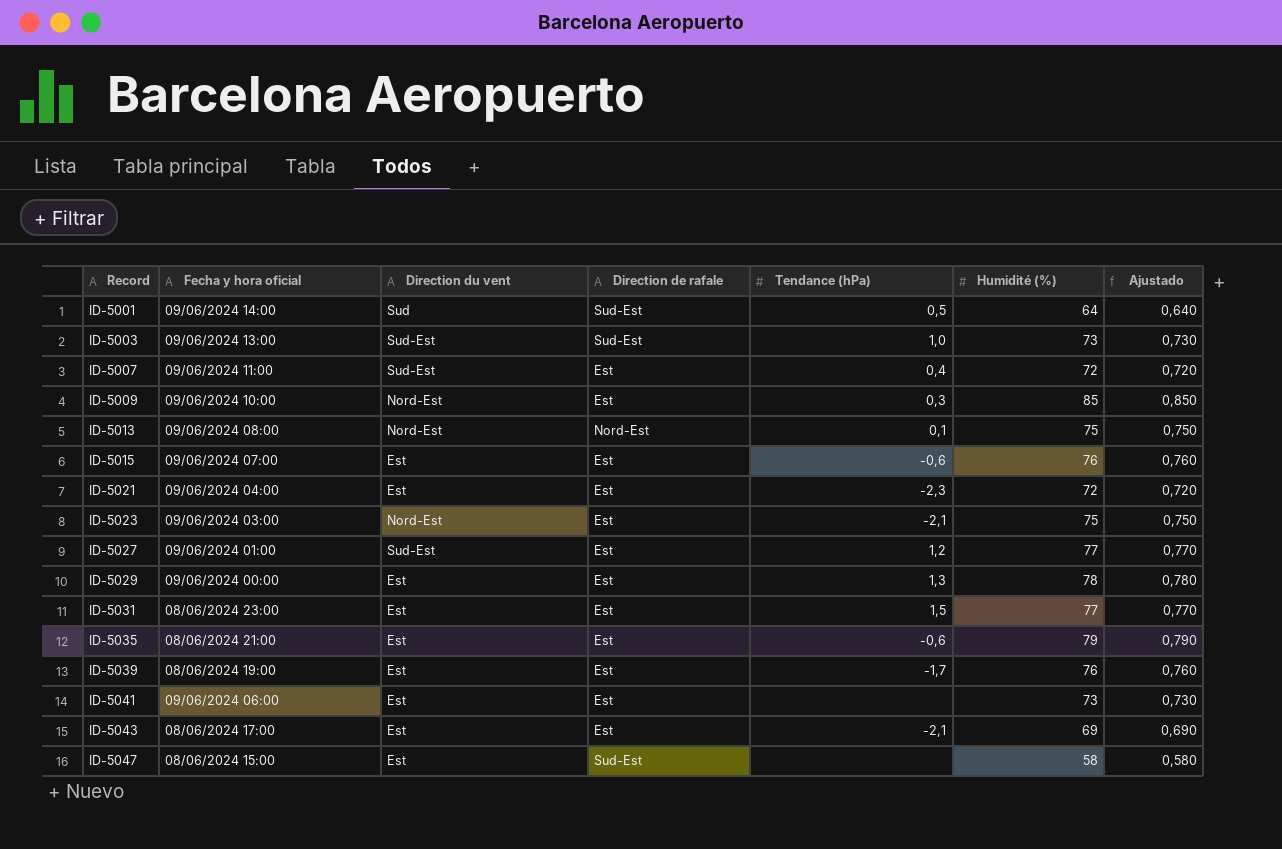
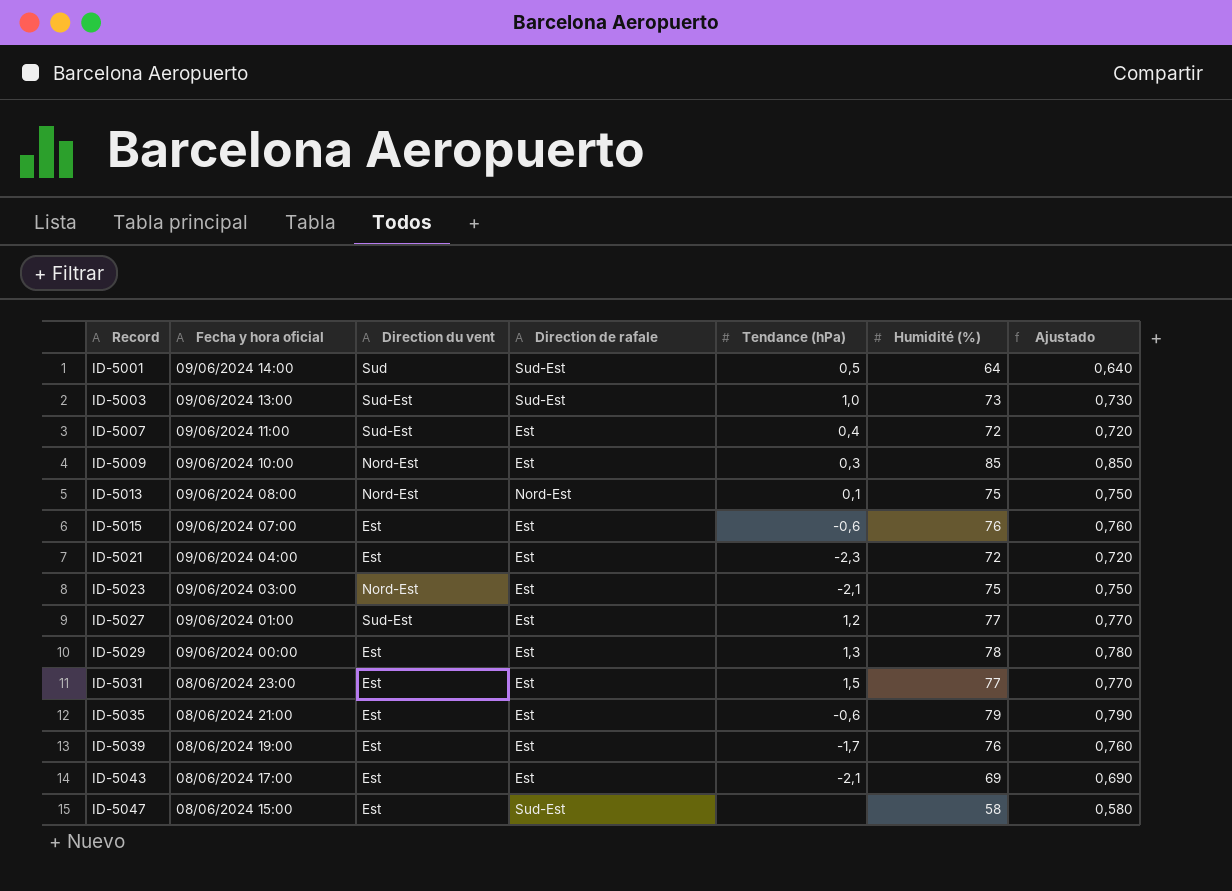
row ID-5041: 09/06/2024 06:00 | Est | Est | none | 73 | 0,730 -> none

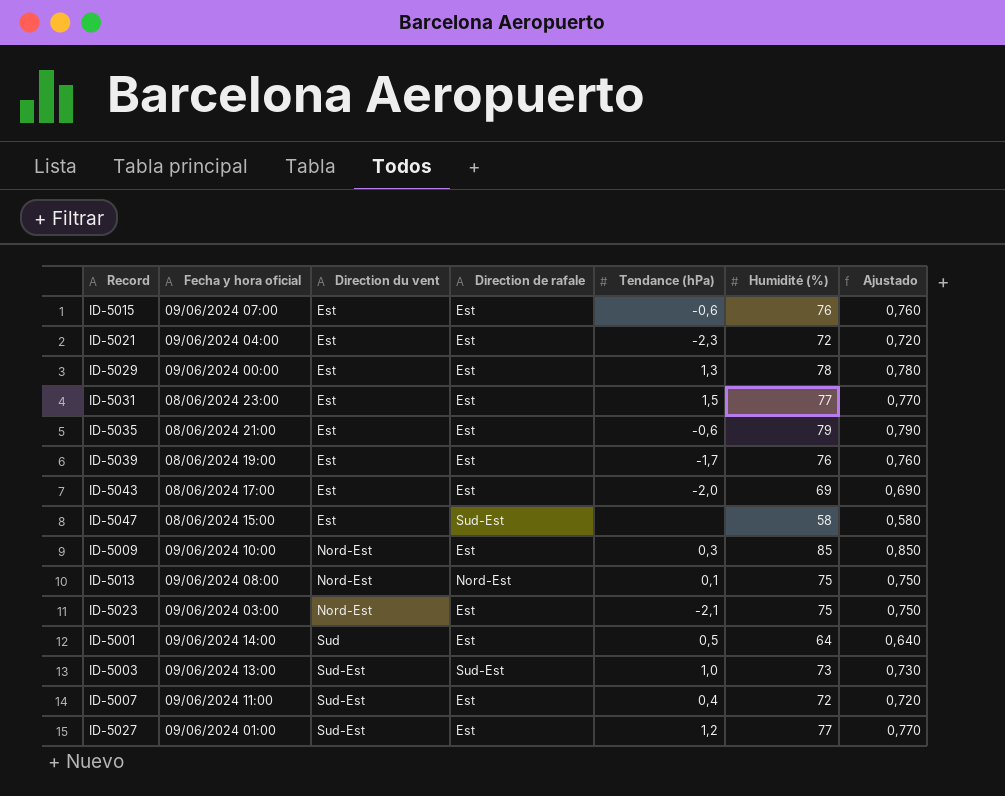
row order: Record ascending -> Direction du vent ascending
ID-5043 | Tendance (hPa): -2,1 -> -2,0
ID-5001 | Direction de rafale: Sud-Est -> Est

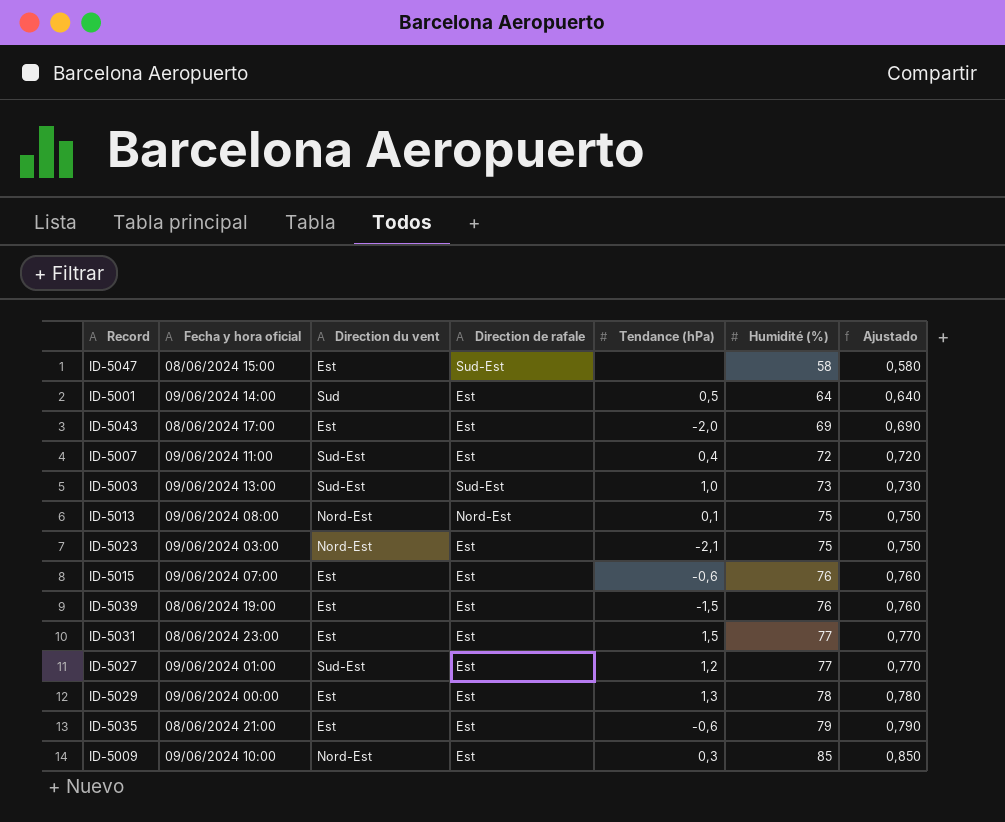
row order: Direction du vent ascending -> Humidité (%) ascending
row ID-5021: 09/06/2024 04:00 | Est | Est | -2,3 | 72 | 0,720 -> none
ID-5039 | Tendance (hPa): -1,7 -> -1,5

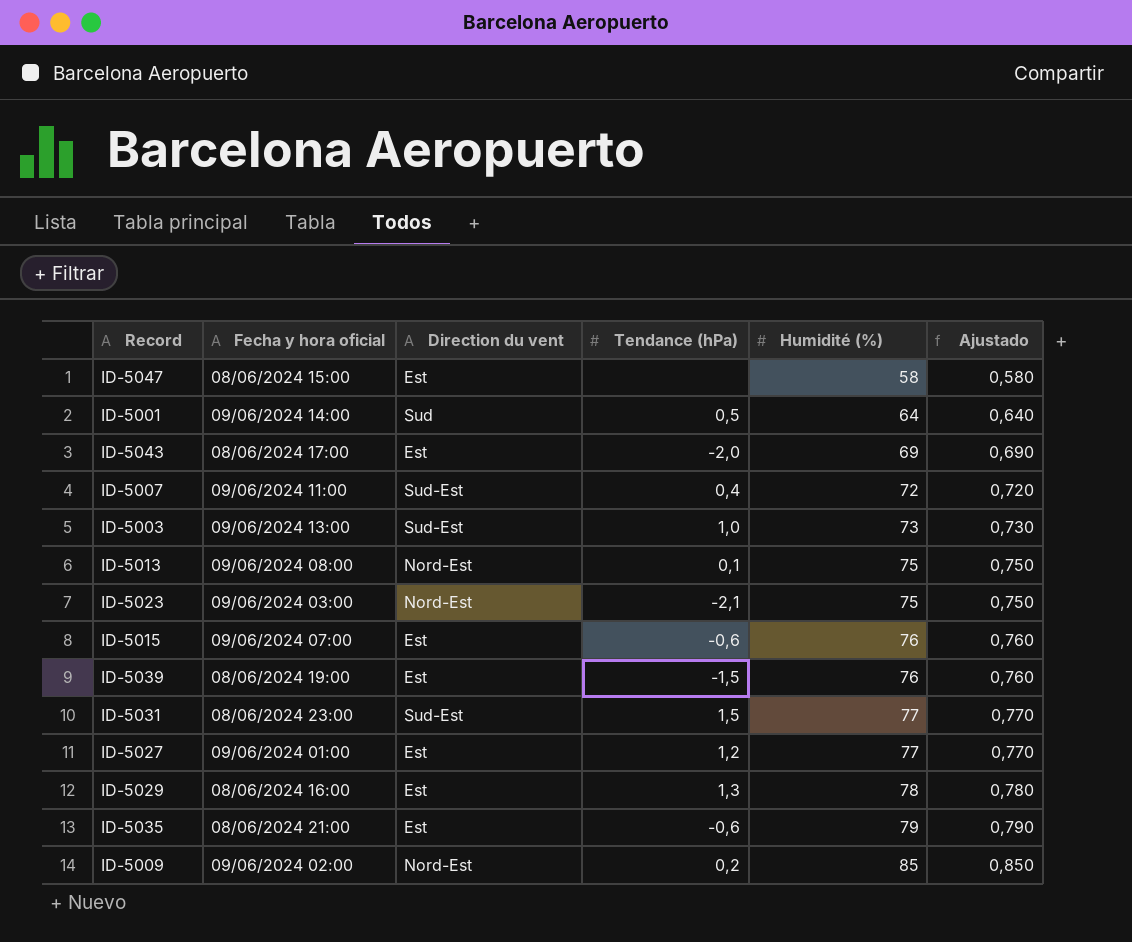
column Direction de rafale | position: 4 -> none
ID-5031 | Direction du vent: Est -> Sud-Est
ID-5027 | Direction du vent: Sud-Est -> Est
ID-5029 | Fecha y hora oficial: 09/06/2024 00:00 -> 08/06/2024 16:00
ID-5009 | Fecha y hora oficial: 09/06/2024 10:00 -> 09/06/2024 02:00
ID-5009 | Tendance (hPa): 0,3 -> 0,2

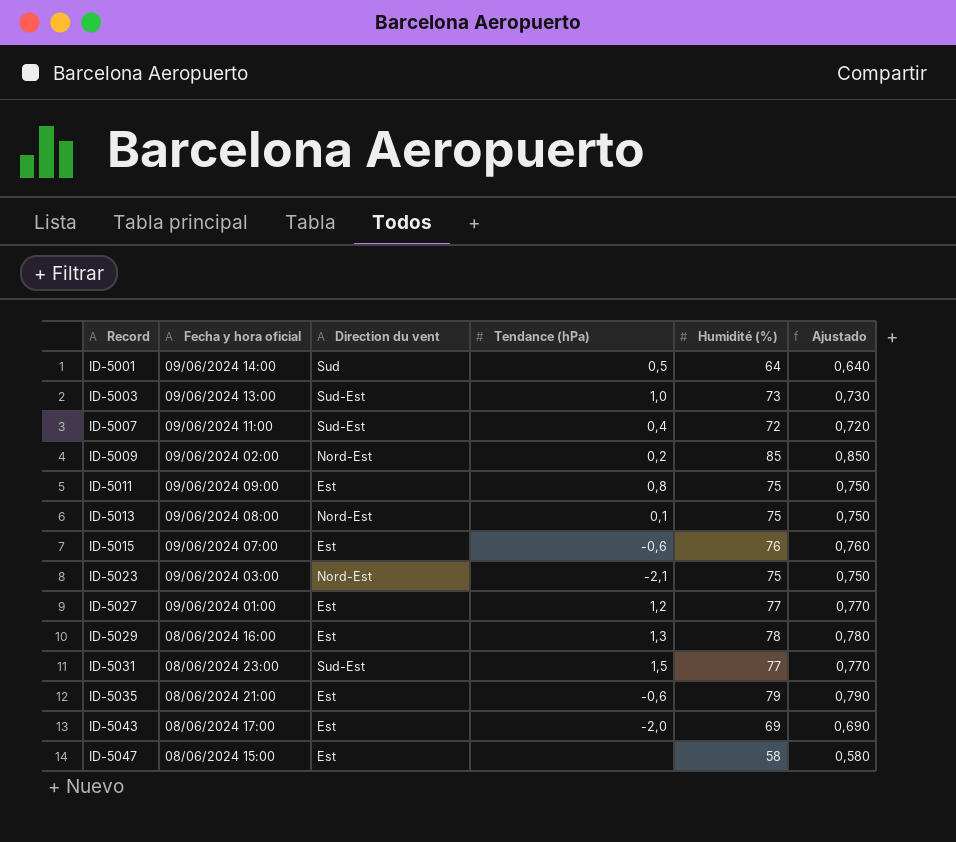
row order: Humidité (%) ascending -> Record ascending
row ID-5039: 08/06/2024 19:00 | Est | -1,5 | 76 | 0,760 -> none
row ID-5011: none -> 09/06/2024 09:00 | Est | 0,8 | 75 | 0,750

